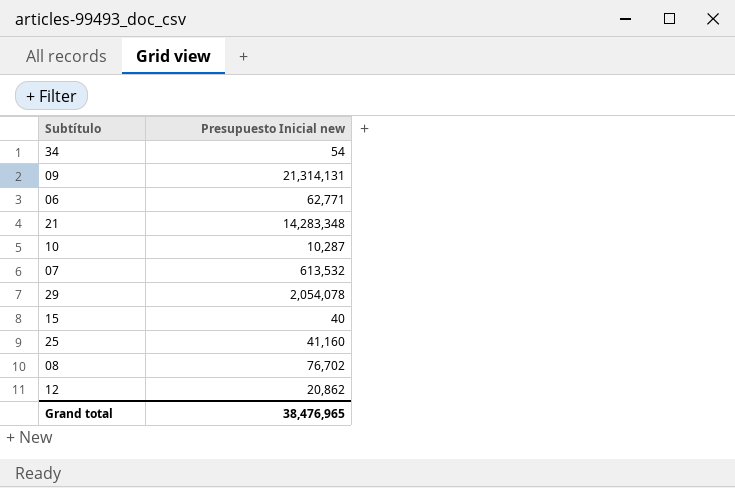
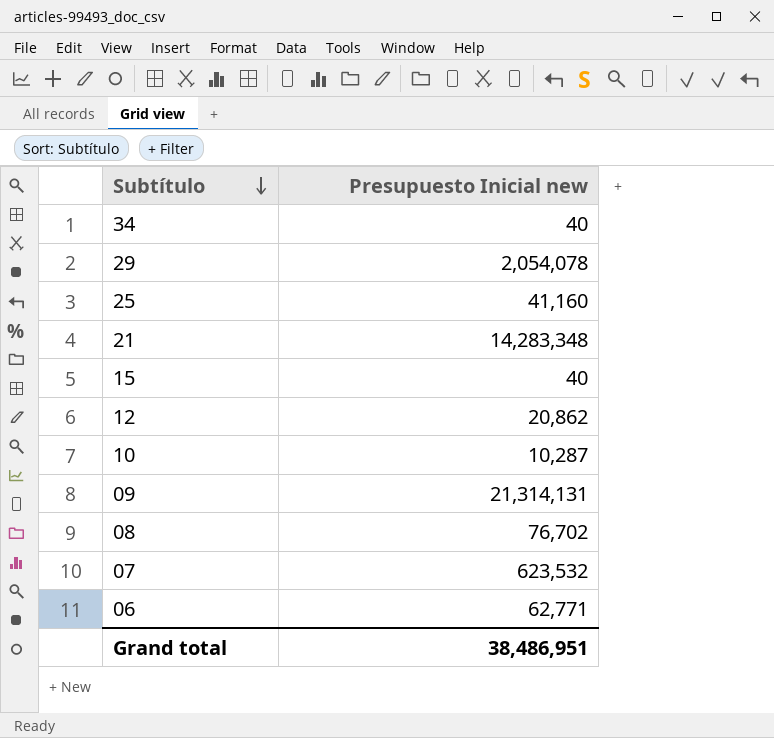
row order: none -> Subtítulo descending
34 | Presupuesto Inicial new: 54 -> 40
07 | Presupuesto Inicial new: 613,532 -> 623,532
Grand total | Presupuesto Inicial new: 38,476,965 -> 38,486,951

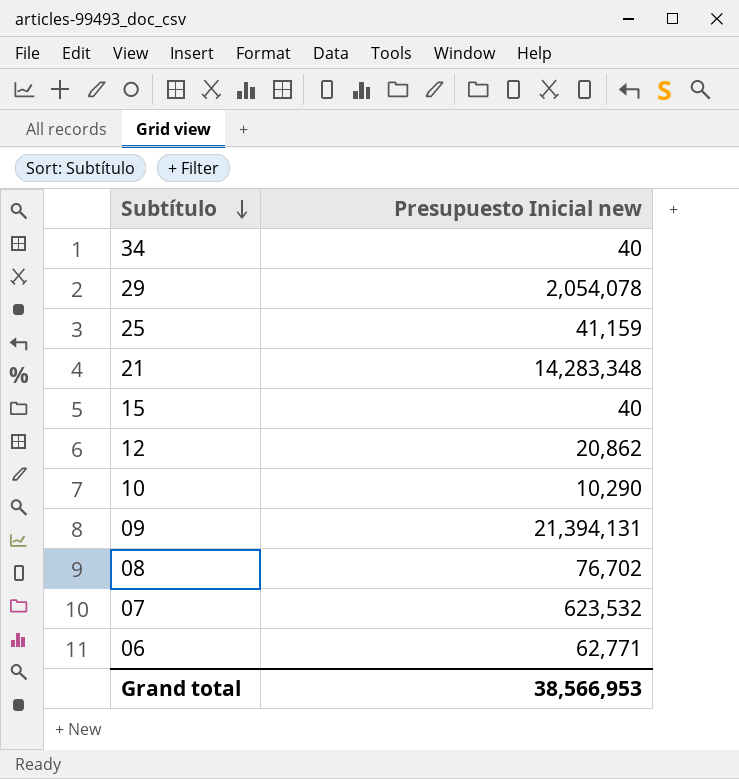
25 | Presupuesto Inicial new: 41,160 -> 41,159
10 | Presupuesto Inicial new: 10,287 -> 10,290
09 | Presupuesto Inicial new: 21,314,131 -> 21,394,131
Grand total | Presupuesto Inicial new: 38,486,951 -> 38,566,953

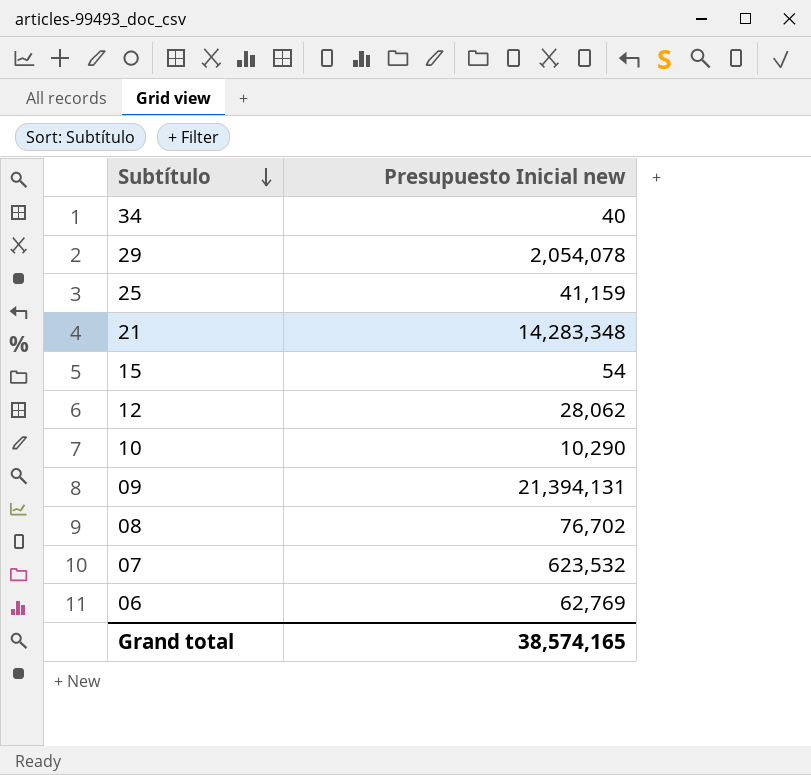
15 | Presupuesto Inicial new: 40 -> 54
12 | Presupuesto Inicial new: 20,862 -> 28,062
06 | Presupuesto Inicial new: 62,771 -> 62,769
Grand total | Presupuesto Inicial new: 38,566,953 -> 38,574,165

